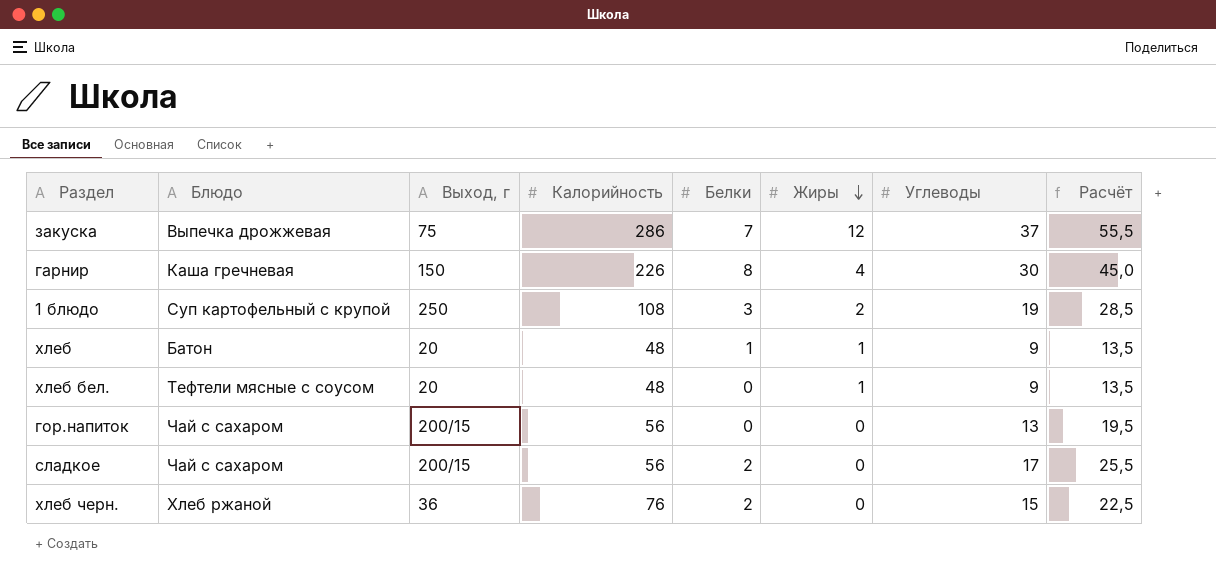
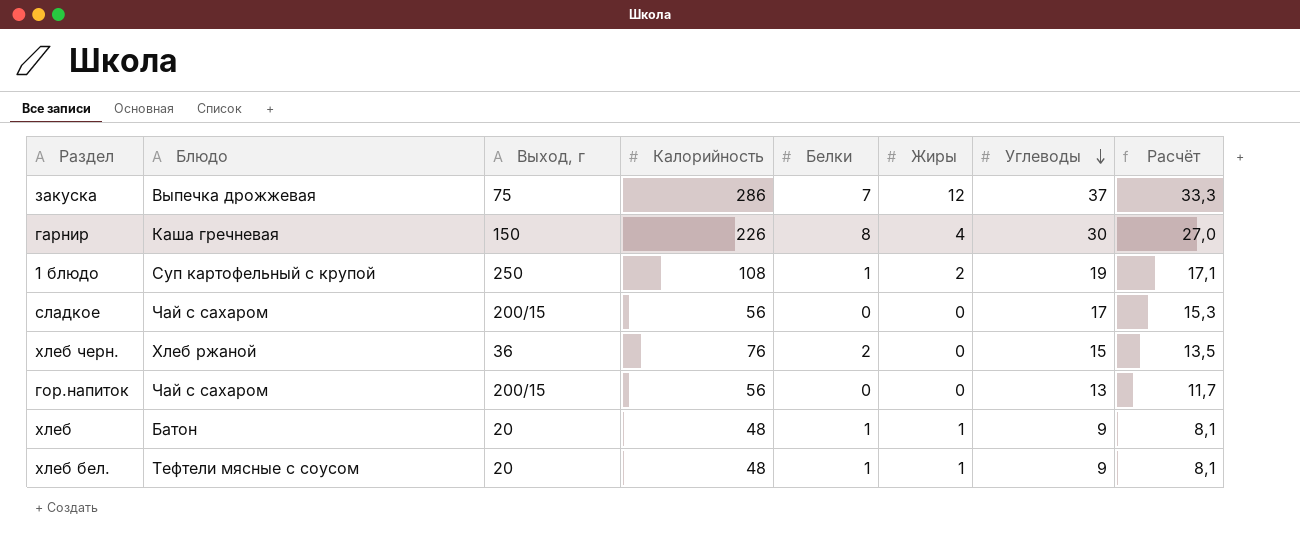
row order: Жиры descending -> Углеводы descending
column Расчёт | formula: [Углеводы] * 1,5 -> [Углеводы] * 0,9
1 блюдо | Белки: 3 -> 1
сладкое | Белки: 2 -> 0
хлеб бел. | Белки: 0 -> 1

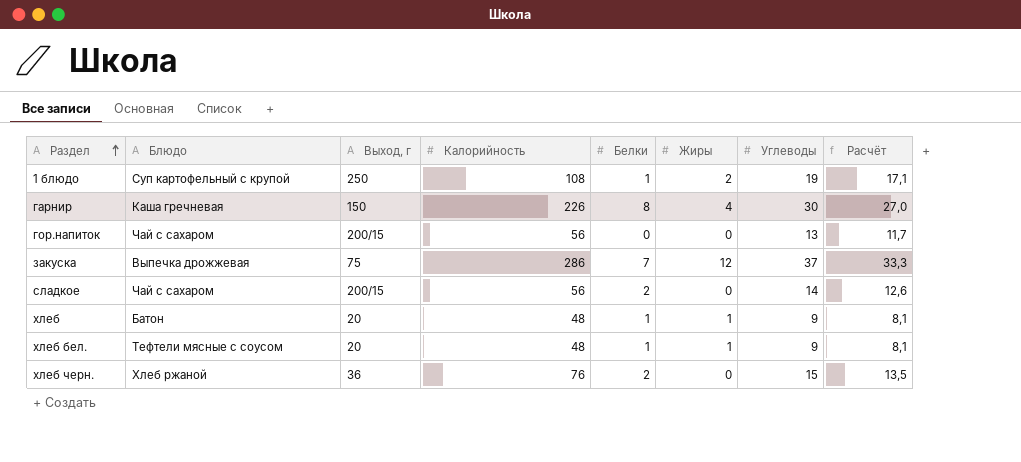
row order: Углеводы descending -> Раздел ascending
сладкое | Белки: 0 -> 2
сладкое | Углеводы: 17 -> 14
сладкое | Расчёт: 15,3 -> 12,6

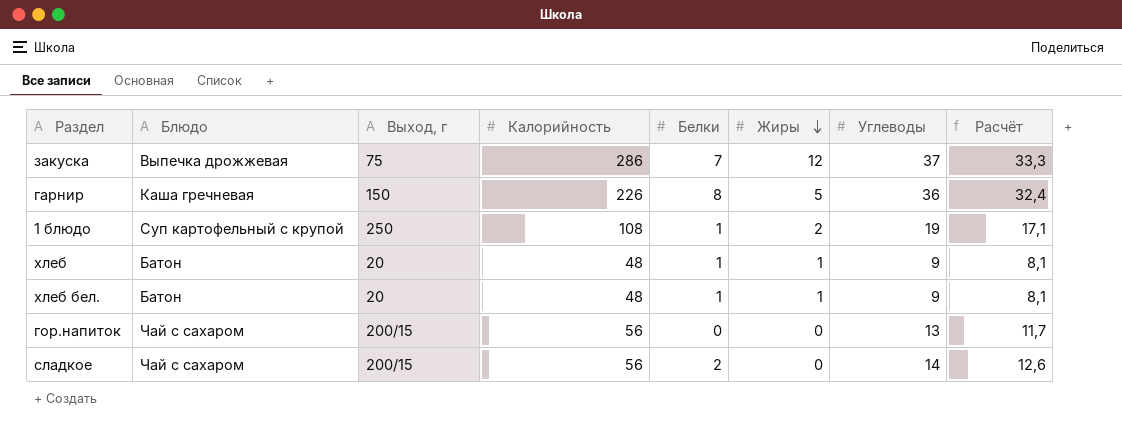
row order: Раздел ascending -> Жиры descending
row хлеб черн.: Хлеб ржаной | 36 | 76 | 2 | 0 | 15 | 13,5 -> none
гарнир | Жиры: 4 -> 5
гарнир | Углеводы: 30 -> 36
гарнир | Расчёт: 27,0 -> 32,4
хлеб бел. | Блюдо: Тефтели мясные с соусом -> Батон

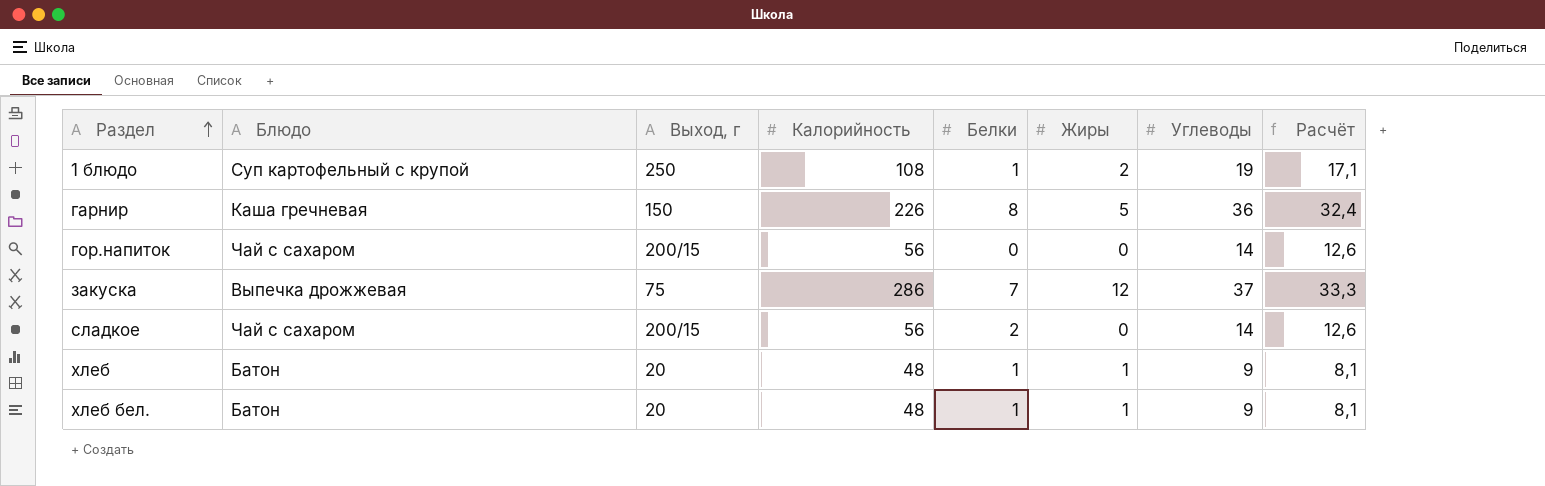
row order: Жиры descending -> Раздел ascending
гор.напиток | Углеводы: 13 -> 14
гор.напиток | Расчёт: 11,7 -> 12,6

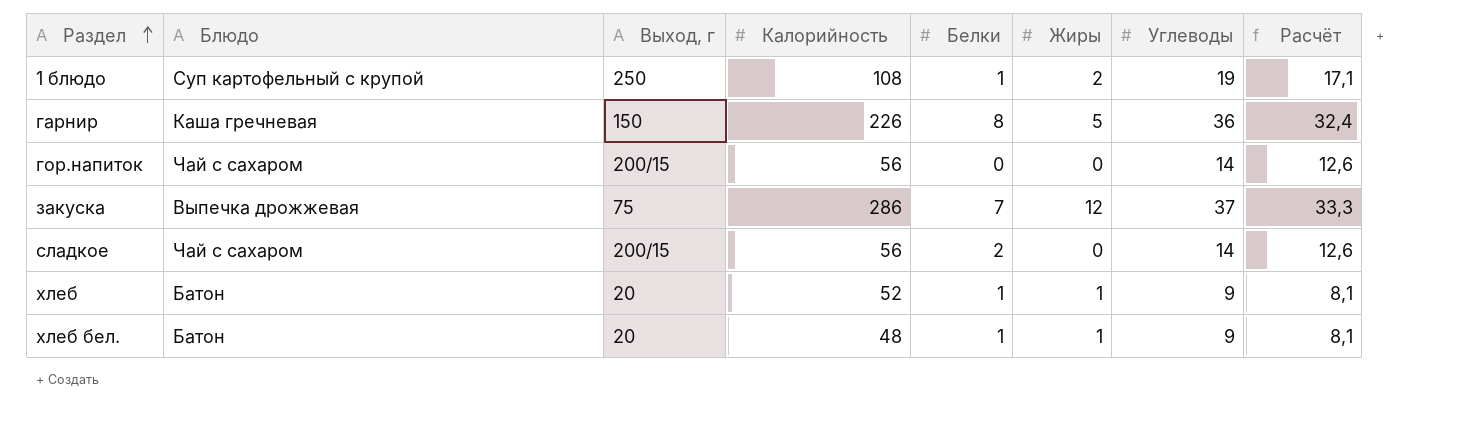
хлеб | Калорийность: 48 -> 52

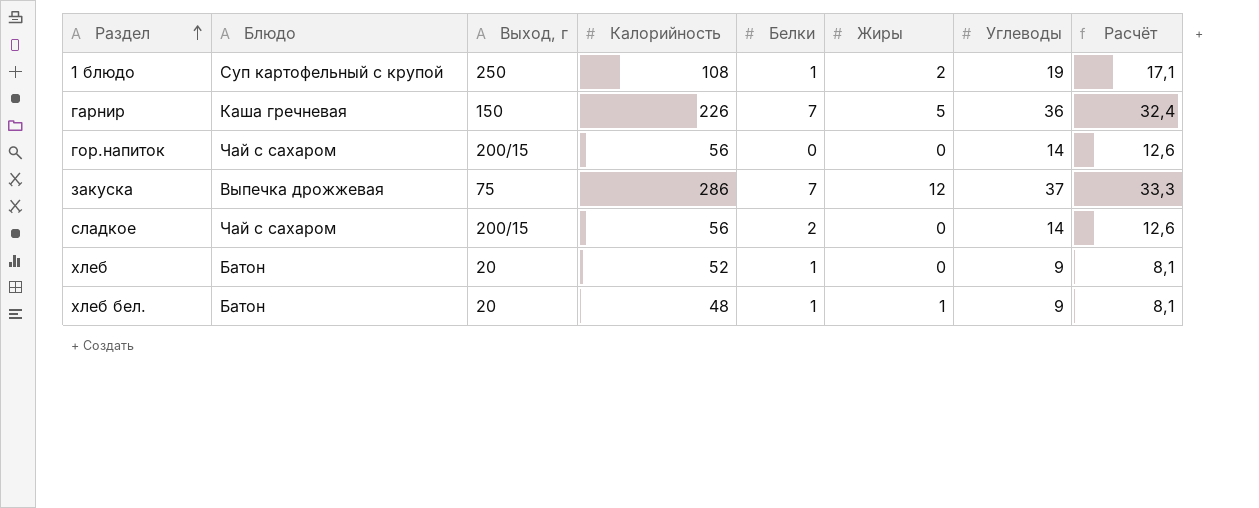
гарнир | Белки: 8 -> 7
хлеб | Жиры: 1 -> 0

